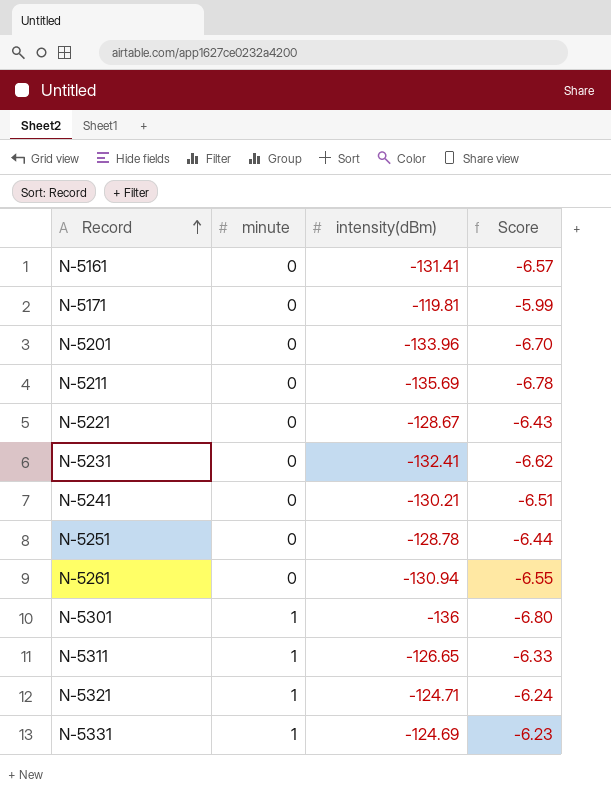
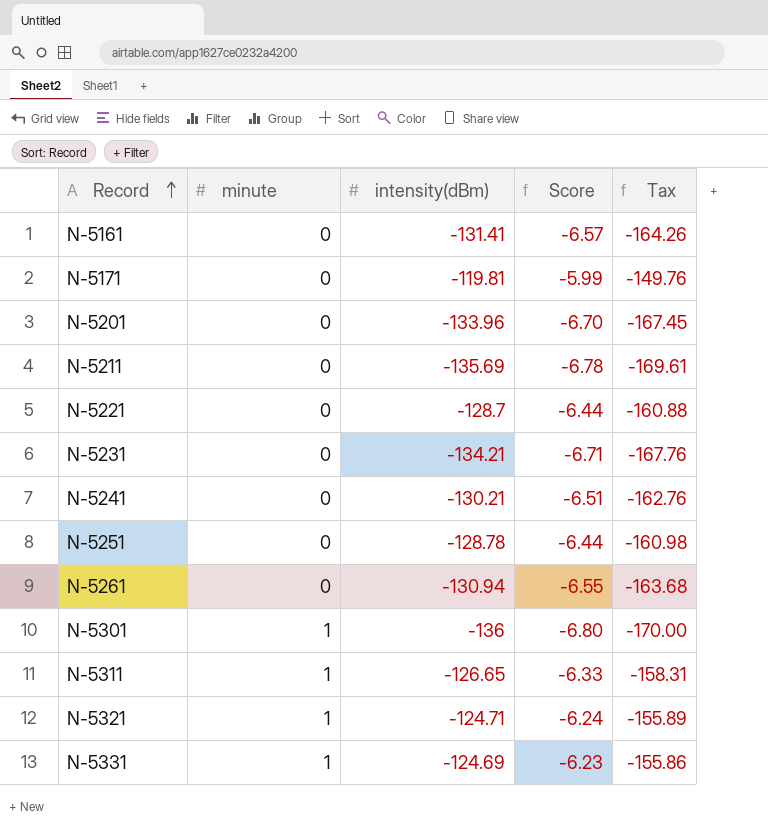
column Tax | formula: none -> [intensity(dBm)] * 1.25
N-5221 | intensity(dBm): -128.67 -> -128.7
N-5221 | Score: -6.43 -> -6.44
N-5231 | intensity(dBm): -132.41 -> -134.21
N-5231 | Score: -6.62 -> -6.71

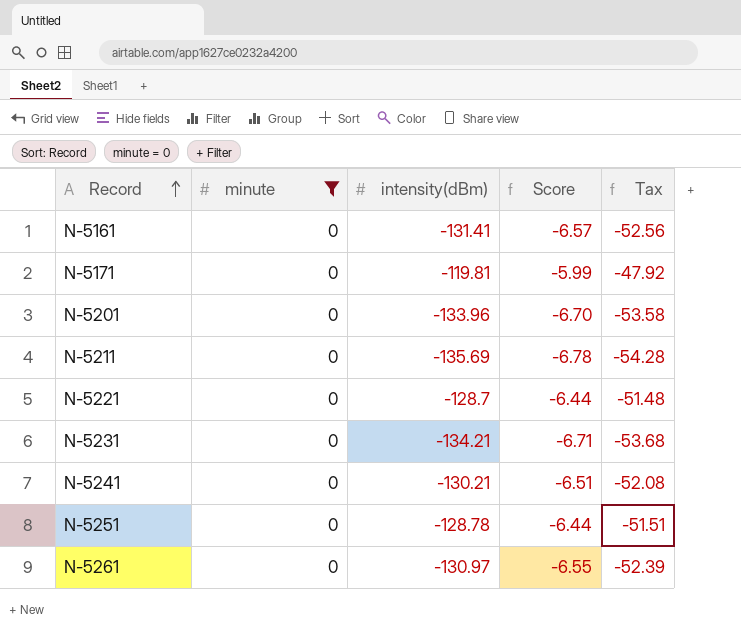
filter: none -> minute = 0
column Tax | formula: [intensity(dBm)] * 1.25 -> [intensity(dBm)] * 0.4
N-5261 | intensity(dBm): -130.94 -> -130.97

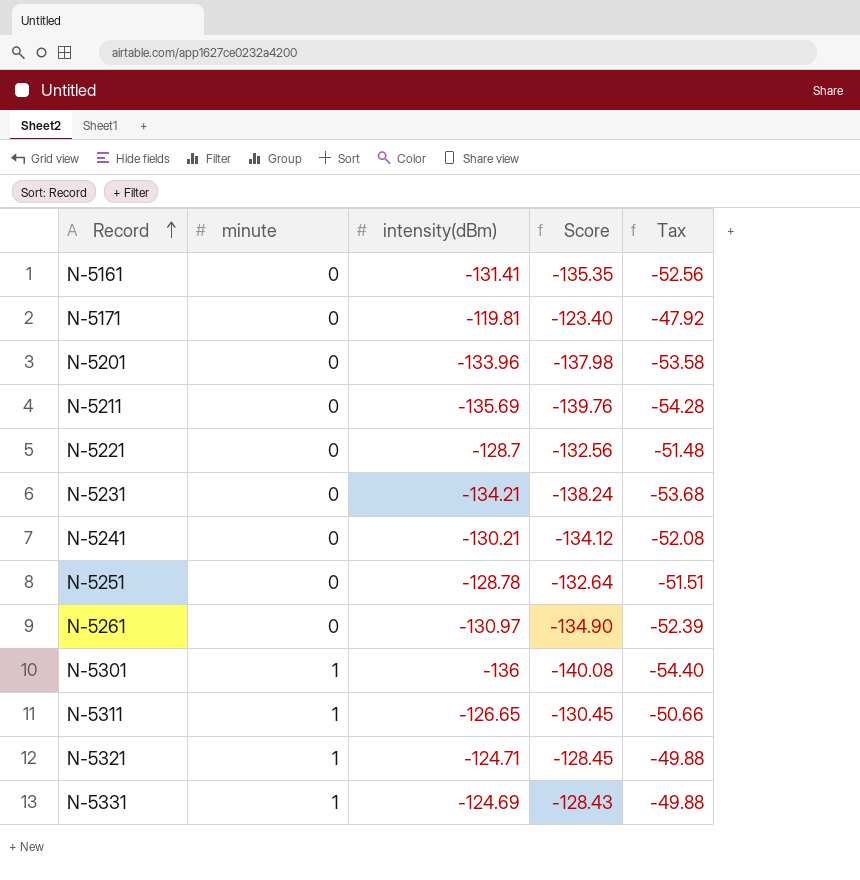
filter: minute = 0 -> none
column Score | formula: [intensity(dBm)] * 0.05 -> [intensity(dBm)] * 1.03

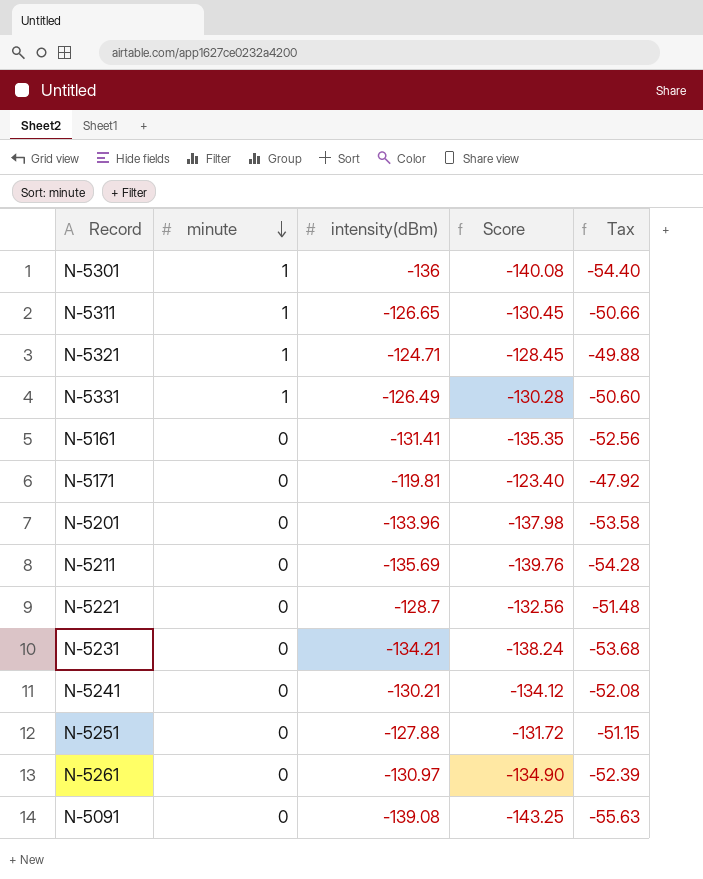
row order: Record ascending -> minute descending
N-5331 | intensity(dBm): -124.69 -> -126.49
N-5331 | Score: -128.43 -> -130.28
N-5331 | Tax: -49.88 -> -50.60
N-5251 | intensity(dBm): -128.78 -> -127.88
N-5251 | Score: -132.64 -> -131.72
N-5251 | Tax: -51.51 -> -51.15
row N-5091: none -> 0 | -139.08 | -143.25 | -55.63

